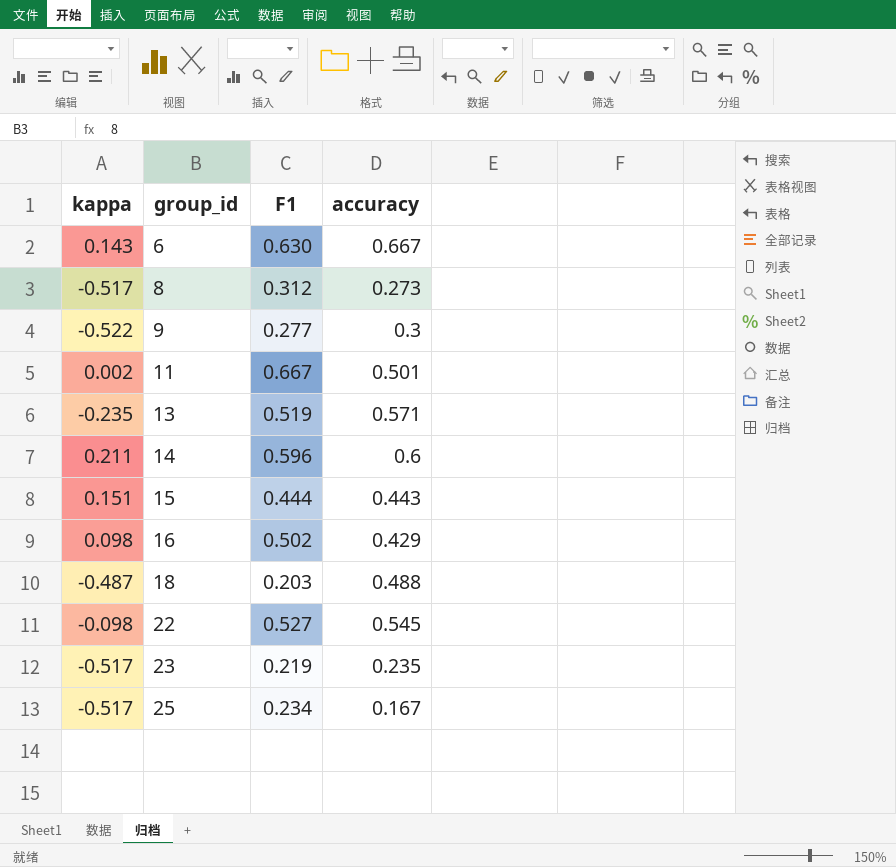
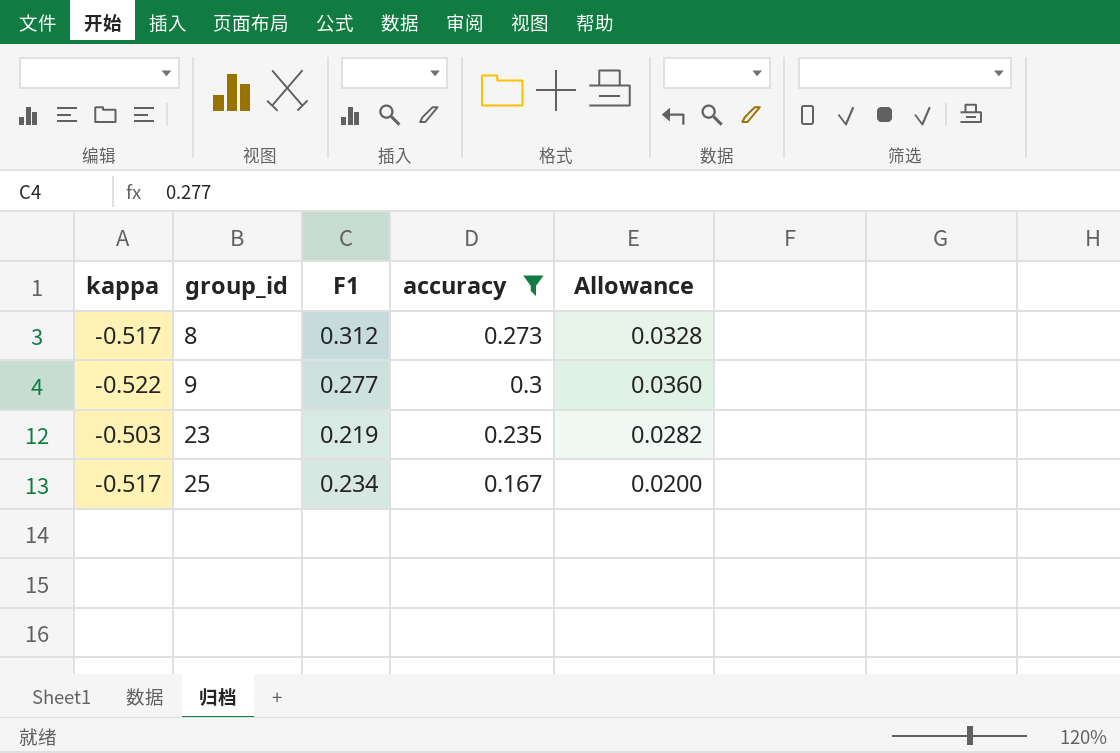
filter: none -> accuracy <= 0.3
column Allowance | formula: none -> [accuracy] * 0.12
23 | kappa: -0.517 -> -0.503

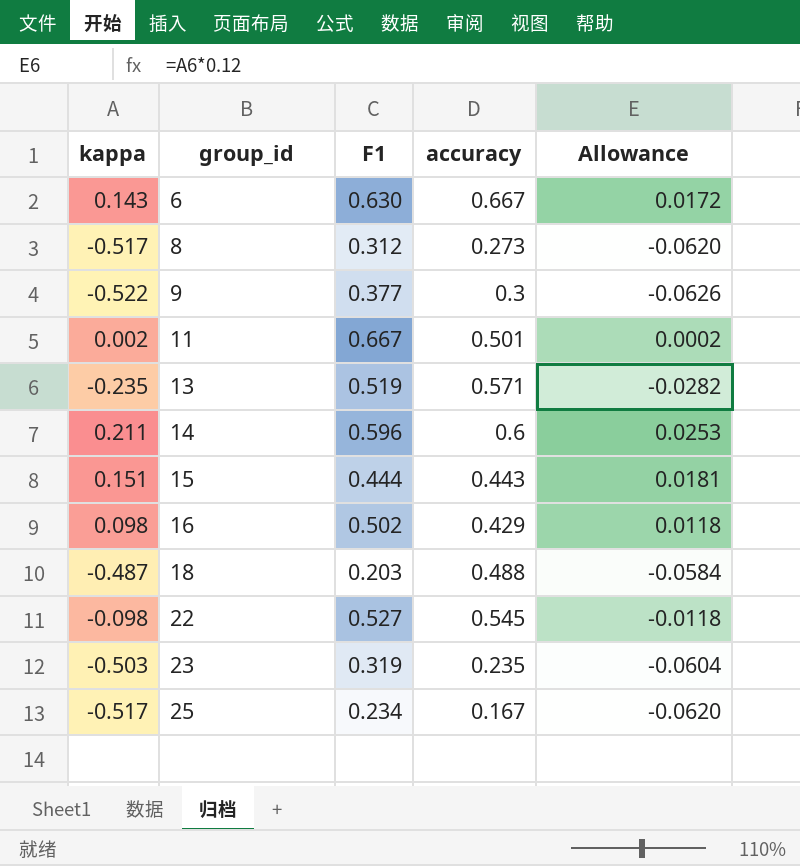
filter: accuracy <= 0.3 -> none
column Allowance | formula: [accuracy] * 0.12 -> [kappa] * 0.12
9 | F1: 0.277 -> 0.377
23 | F1: 0.219 -> 0.319

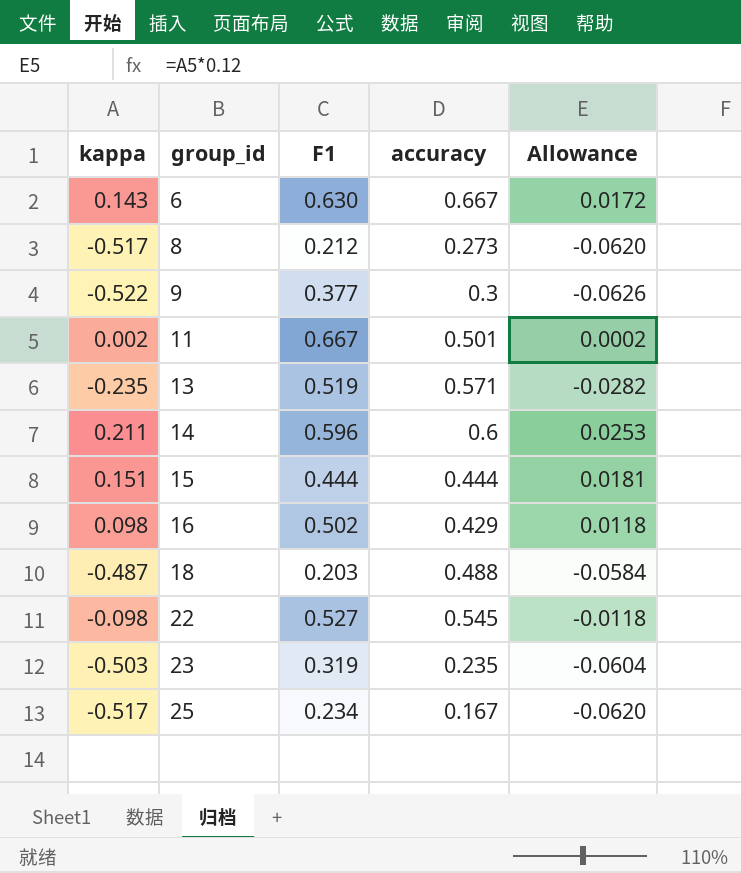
8 | F1: 0.312 -> 0.212
15 | accuracy: 0.443 -> 0.444

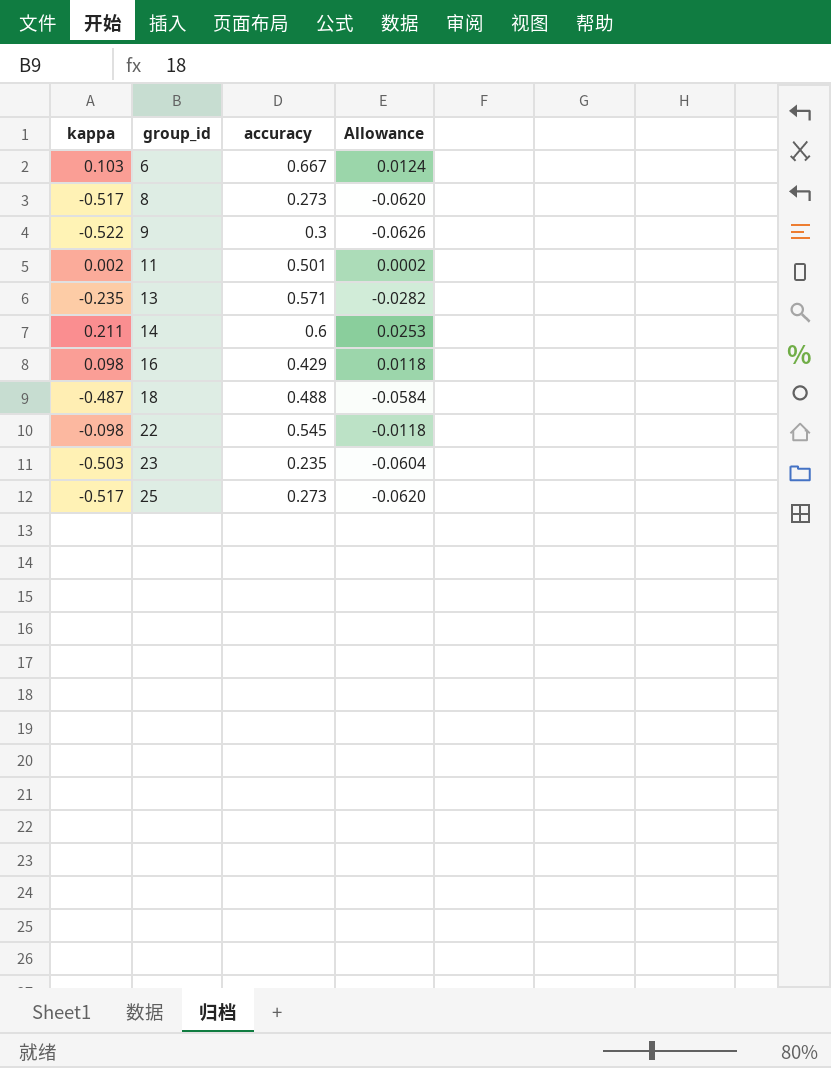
column F1 | position: 3 -> none
row 15: 0.151 | 0.444 | 0.444 | 0.0181 -> none
6 | kappa: 0.143 -> 0.103
6 | Allowance: 0.0172 -> 0.0124
25 | accuracy: 0.167 -> 0.273

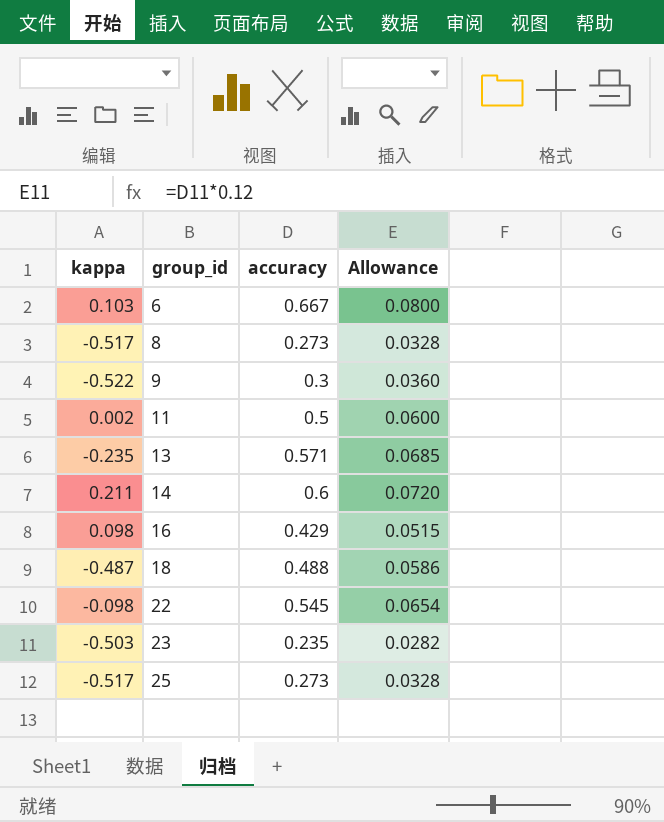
column Allowance | formula: [kappa] * 0.12 -> [accuracy] * 0.12
11 | accuracy: 0.501 -> 0.5

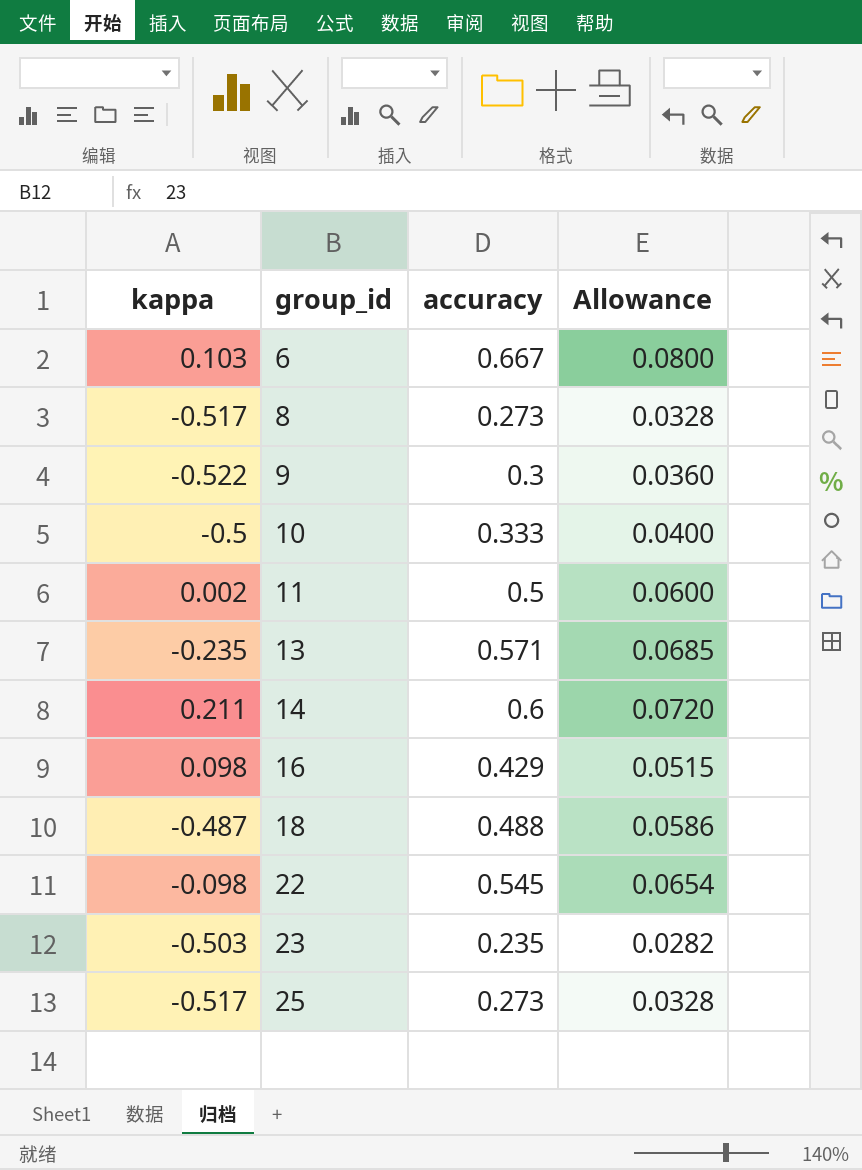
row 10: none -> -0.5 | 0.333 | 0.0400

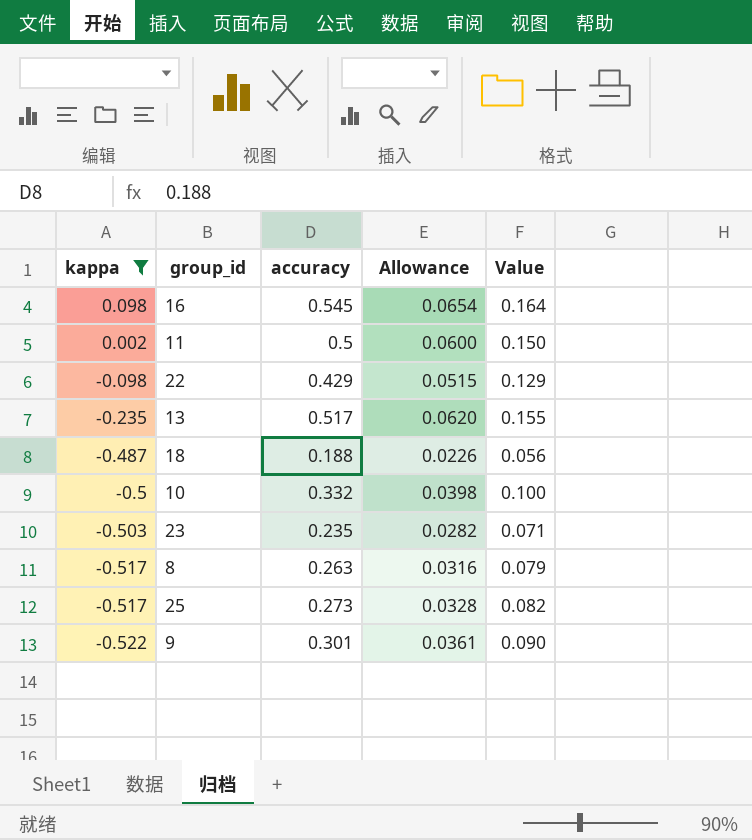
filter: none -> kappa <= 0.098
row order: group_id ascending -> kappa descending
column Value | formula: none -> [accuracy] * 0.3
16 | accuracy: 0.429 -> 0.545
16 | Allowance: 0.0515 -> 0.0654
22 | accuracy: 0.545 -> 0.429
22 | Allowance: 0.0654 -> 0.0515
13 | accuracy: 0.571 -> 0.517
13 | Allowance: 0.0685 -> 0.0620
18 | accuracy: 0.488 -> 0.188
18 | Allowance: 0.0586 -> 0.0226
10 | accuracy: 0.333 -> 0.332
10 | Allowance: 0.0400 -> 0.0398
8 | accuracy: 0.273 -> 0.263
8 | Allowance: 0.0328 -> 0.0316
9 | accuracy: 0.3 -> 0.301
9 | Allowance: 0.0360 -> 0.0361

